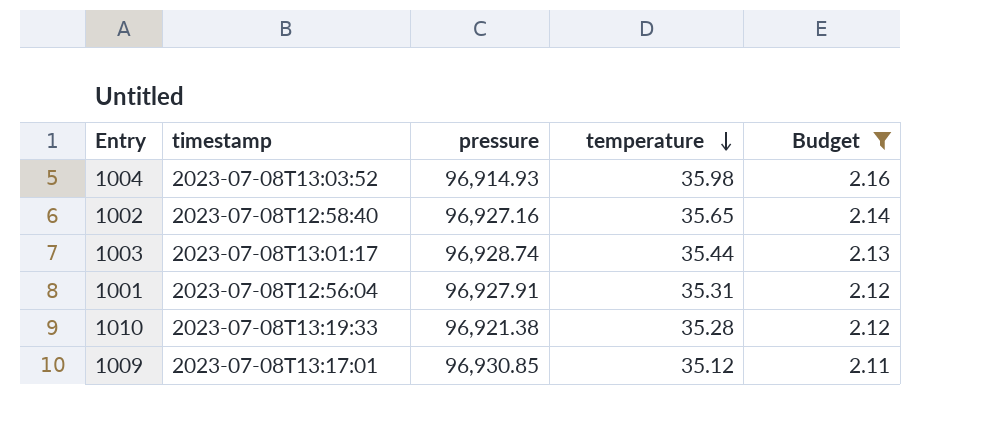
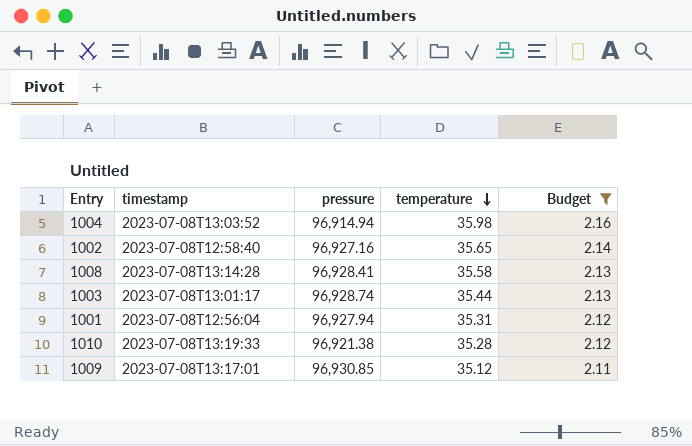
1004 | pressure: 96,914.93 -> 96,914.94
row 1008: none -> 2023-07-08T13:14:28 | 96,928.41 | 35.58 | 2.13
1001 | pressure: 96,927.91 -> 96,927.94

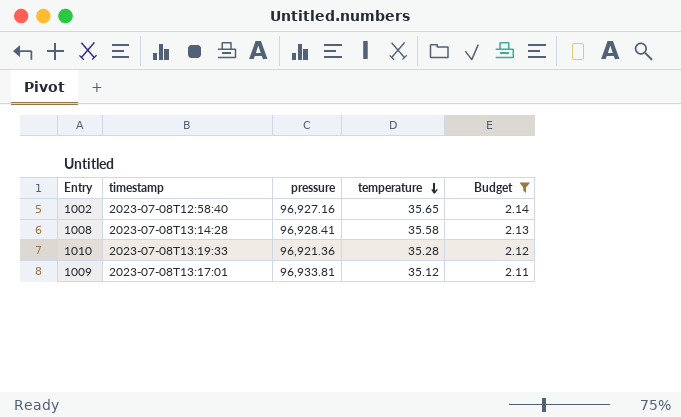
row 1004: 2023-07-08T13:03:52 | 96,914.94 | 35.98 | 2.16 -> none
row 1003: 2023-07-08T13:01:17 | 96,928.74 | 35.44 | 2.13 -> none
row 1001: 2023-07-08T12:56:04 | 96,927.94 | 35.31 | 2.12 -> none
1010 | pressure: 96,921.38 -> 96,921.36
1009 | pressure: 96,930.85 -> 96,933.81

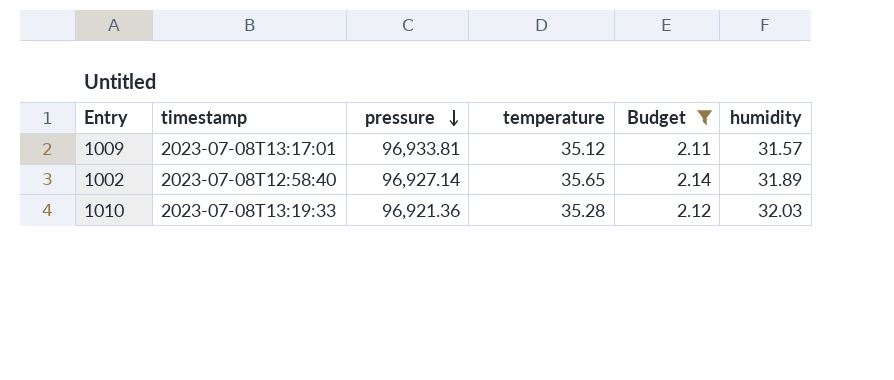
row order: temperature descending -> pressure descending
column humidity | position: none -> 6
row 1008: 2023-07-08T13:14:28 | 96,928.41 | 35.58 | 2.13 -> none
1002 | pressure: 96,927.16 -> 96,927.14

